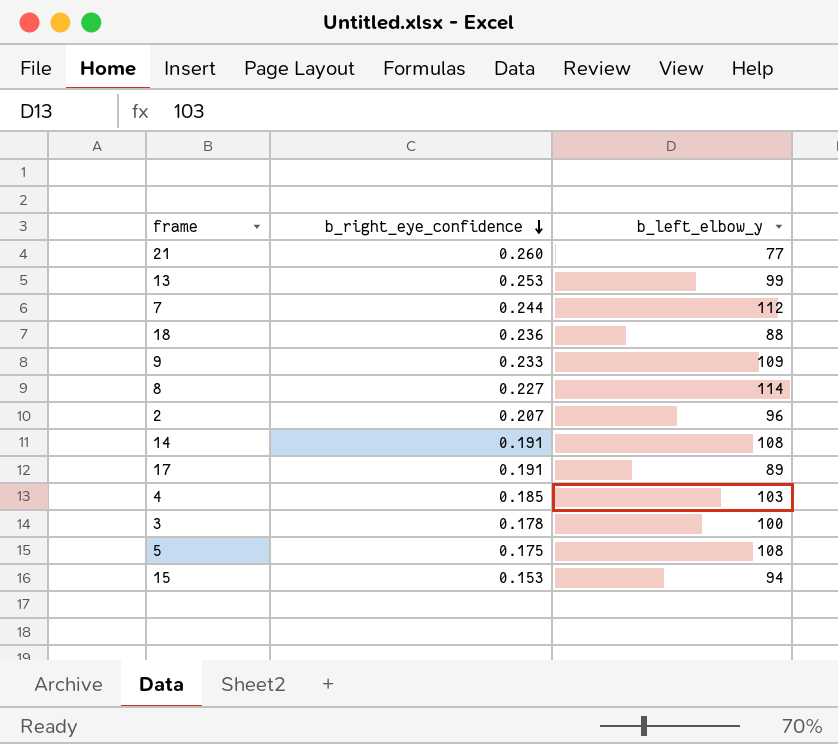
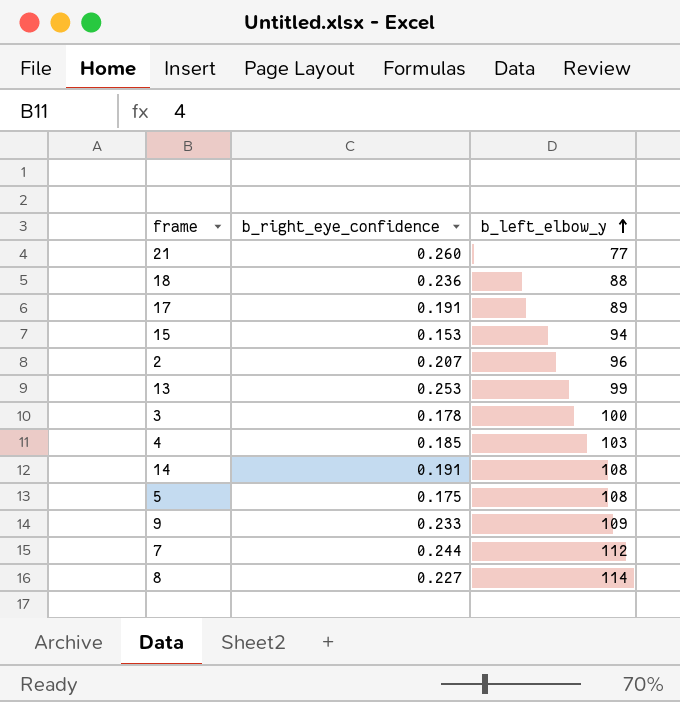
row order: b_right_eye_confidence descending -> b_left_elbow_y ascending

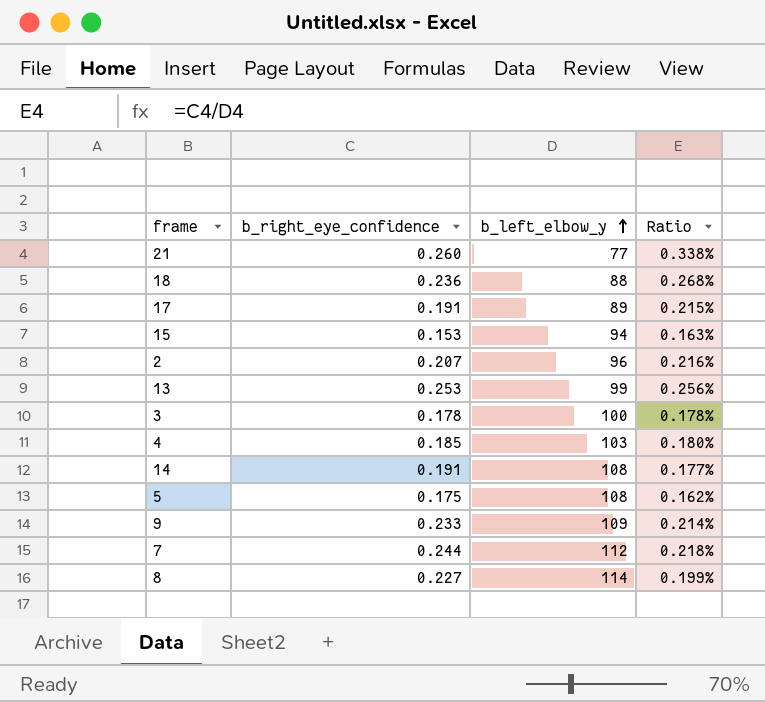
column Ratio | formula: none -> [b_right_eye_confidence] / [b_left_elbow_y]

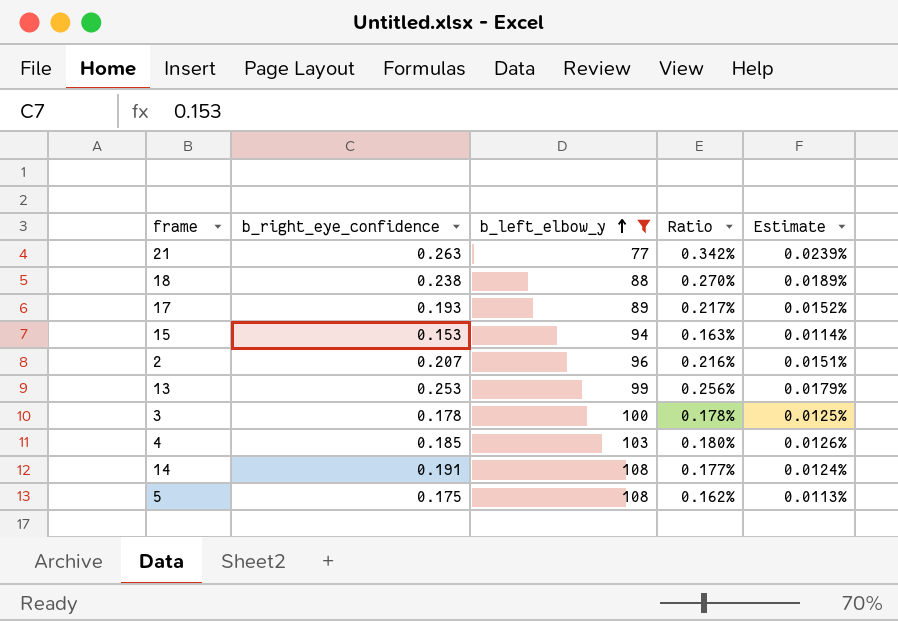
filter: none -> b_left_elbow_y <= 108
column Estimate | formula: none -> [Ratio] * 0.07
21 | b_right_eye_confidence: 0.260 -> 0.263
21 | Ratio: 0.338% -> 0.342%
18 | b_right_eye_confidence: 0.236 -> 0.238
18 | Ratio: 0.268% -> 0.270%
17 | b_right_eye_confidence: 0.191 -> 0.193
17 | Ratio: 0.215% -> 0.217%

